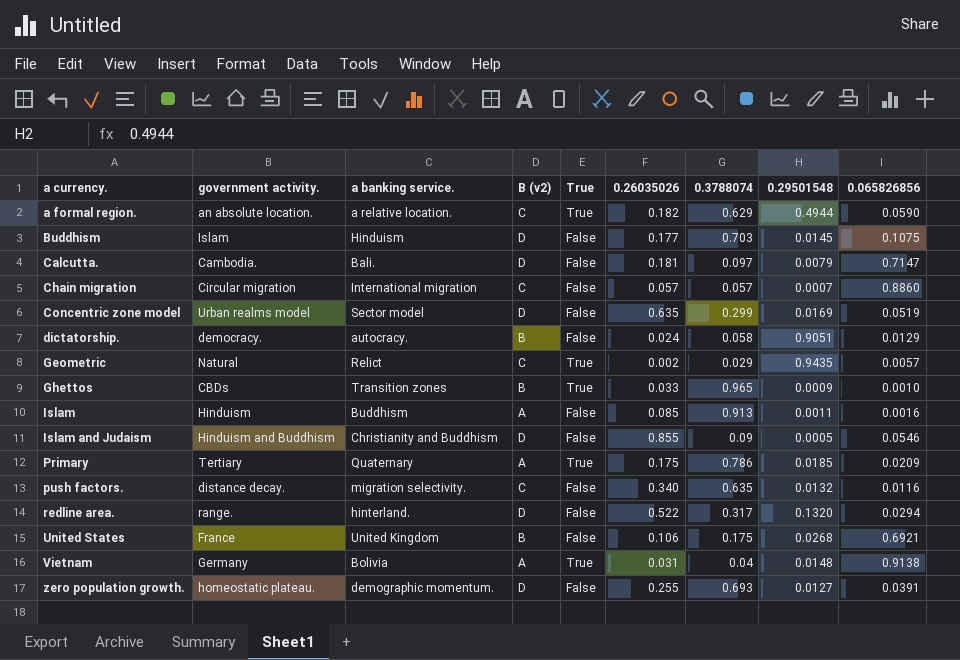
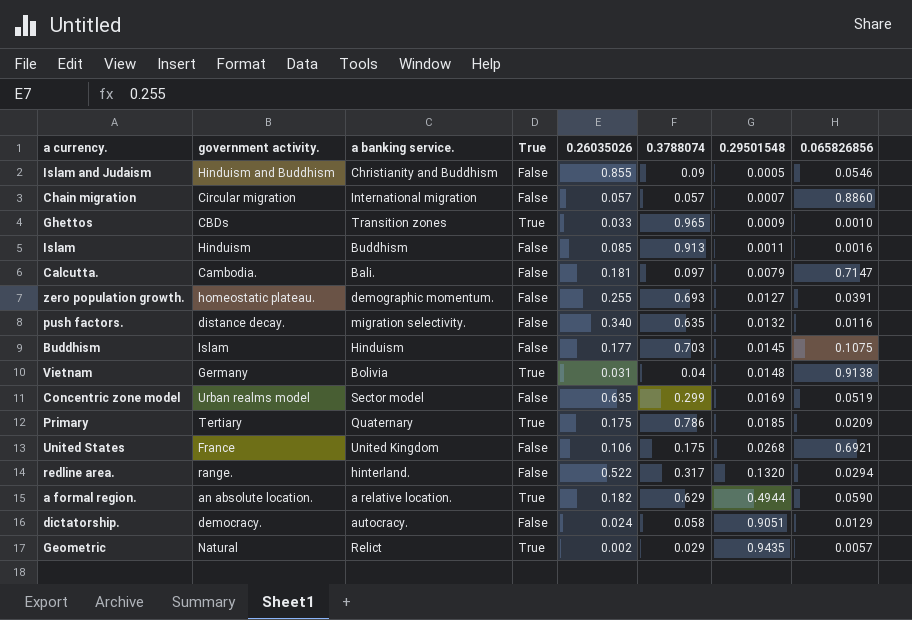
row order: a currency. ascending -> 0.29501548 ascending
column B (v2) | position: 4 -> none

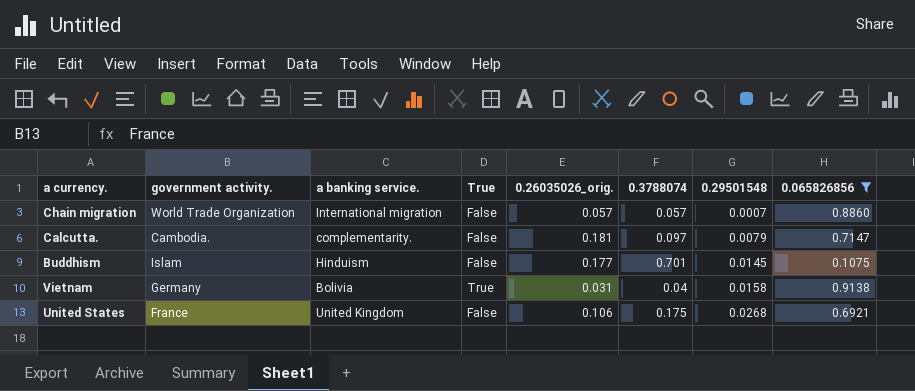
filter: none -> 0.065826856 >= 0.1075
column name: 0.26035026 -> 0.26035026_orig.
Chain migration | government activity.: Circular migration -> World Trade Organization
Calcutta. | a banking service.: Bali. -> complementarity.
Buddhism | 0.3788074: 0.703 -> 0.701
Vietnam | 0.29501548: 0.0148 -> 0.0158

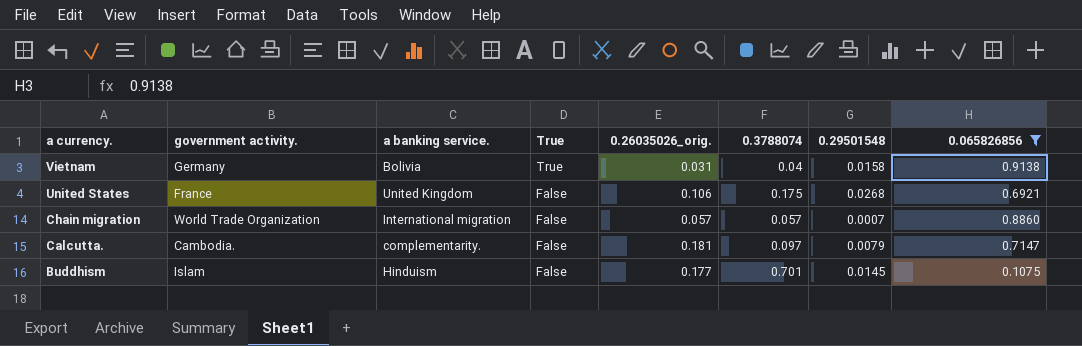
row order: 0.29501548 ascending -> a currency. descending

